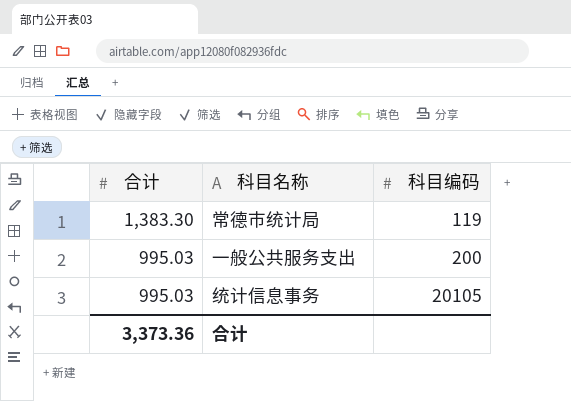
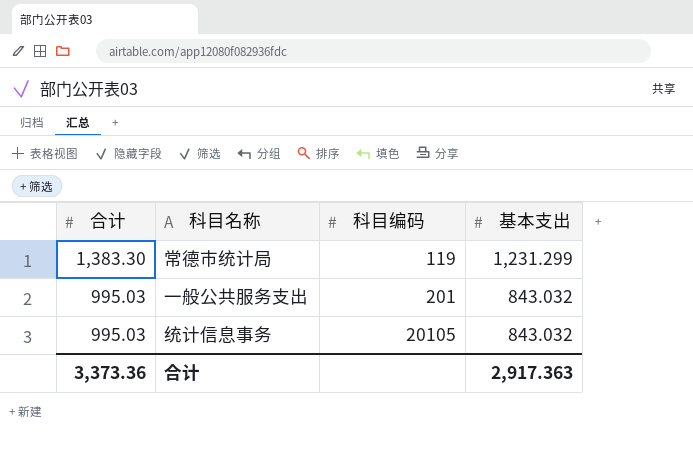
column 基本支出 | position: none -> 4
一般公共服务支出 | 科目编码: 200 -> 201

